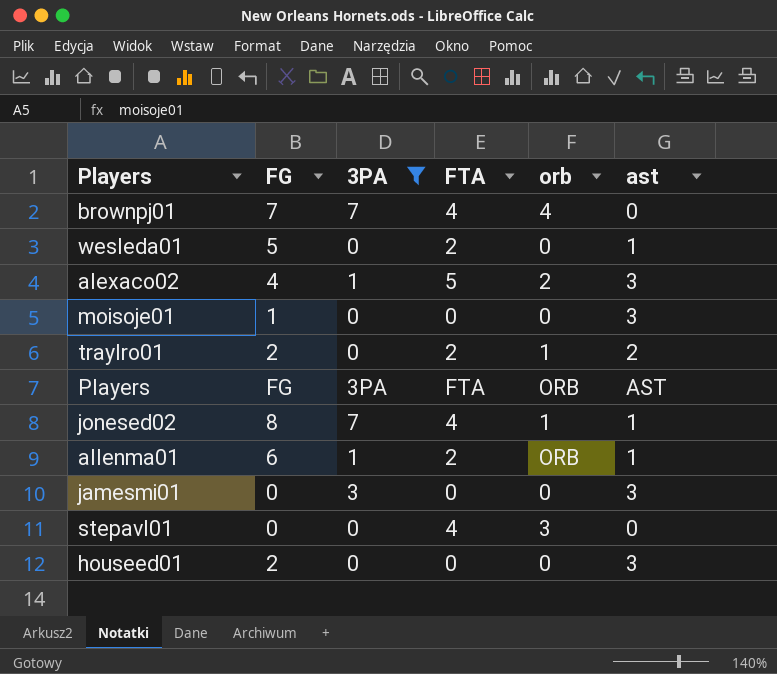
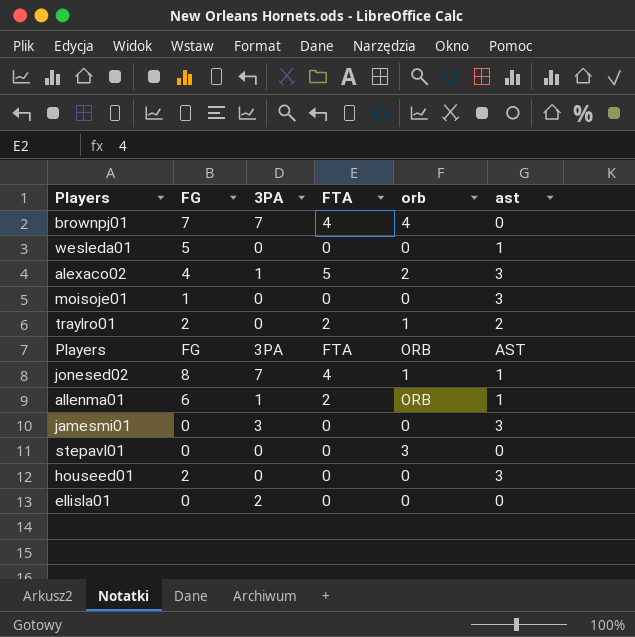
filter: 3PA != 2 -> none
wesleda01 | FTA: 2 -> 0
stepavl01 | FTA: 4 -> 0

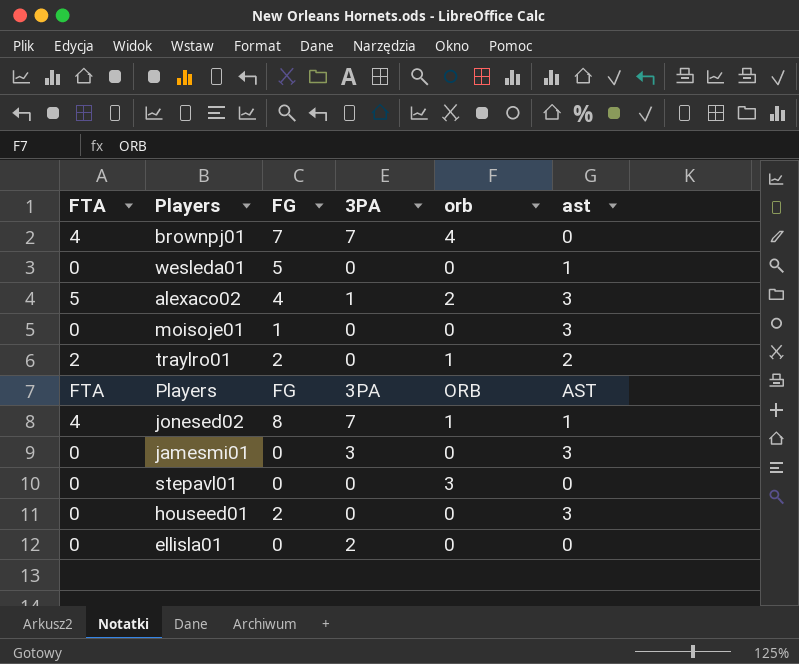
column FTA | position: 4 -> 1
row allenma01: 6 | 1 | 2 | ORB | 1 -> none

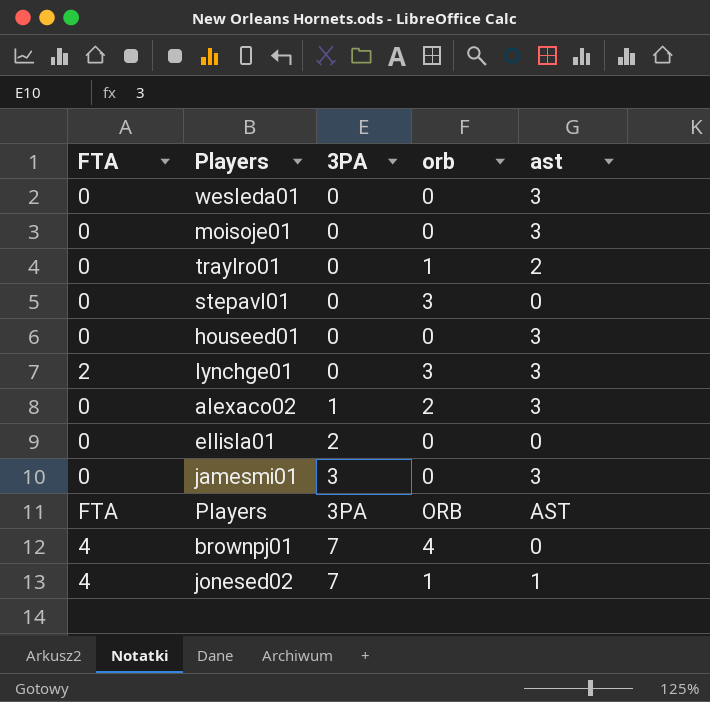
row order: none -> 3PA ascending
column FG | position: 3 -> none
wesleda01 | ast: 1 -> 3
traylro01 | FTA: 2 -> 0
row lynchge01: none -> 2 | 0 | 3 | 3
alexaco02 | FTA: 5 -> 0

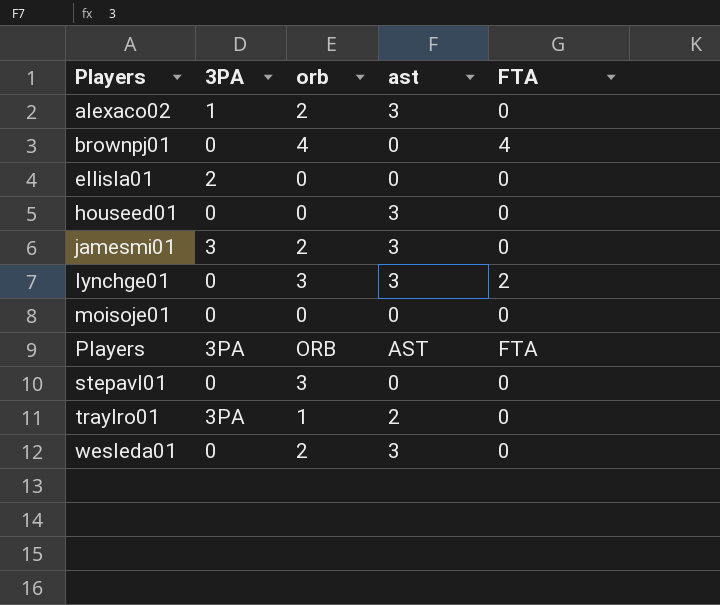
row order: 3PA ascending -> Players ascending
column FTA | position: 1 -> 5
row jonesed02: 4 | 7 | 1 | 1 -> none
brownpj01 | 3PA: 7 -> 0
jamesmi01 | orb: 0 -> 2
moisoje01 | ast: 3 -> 0
traylro01 | 3PA: 0 -> 3PA
wesleda01 | orb: 0 -> 2

